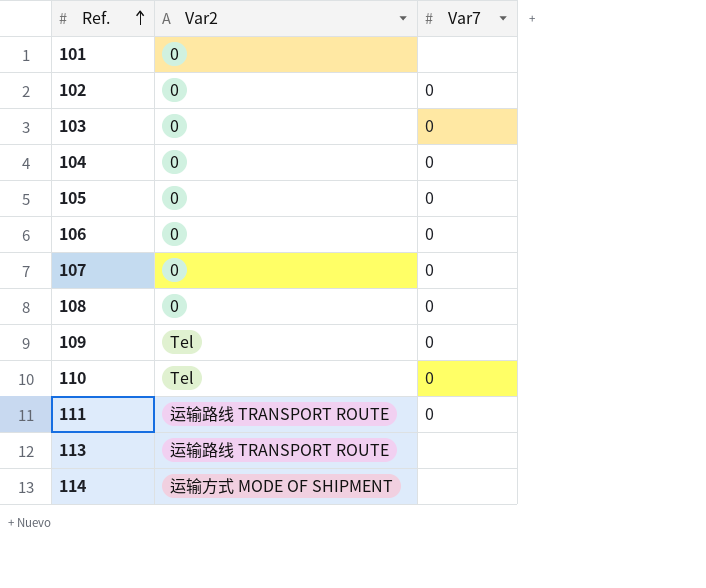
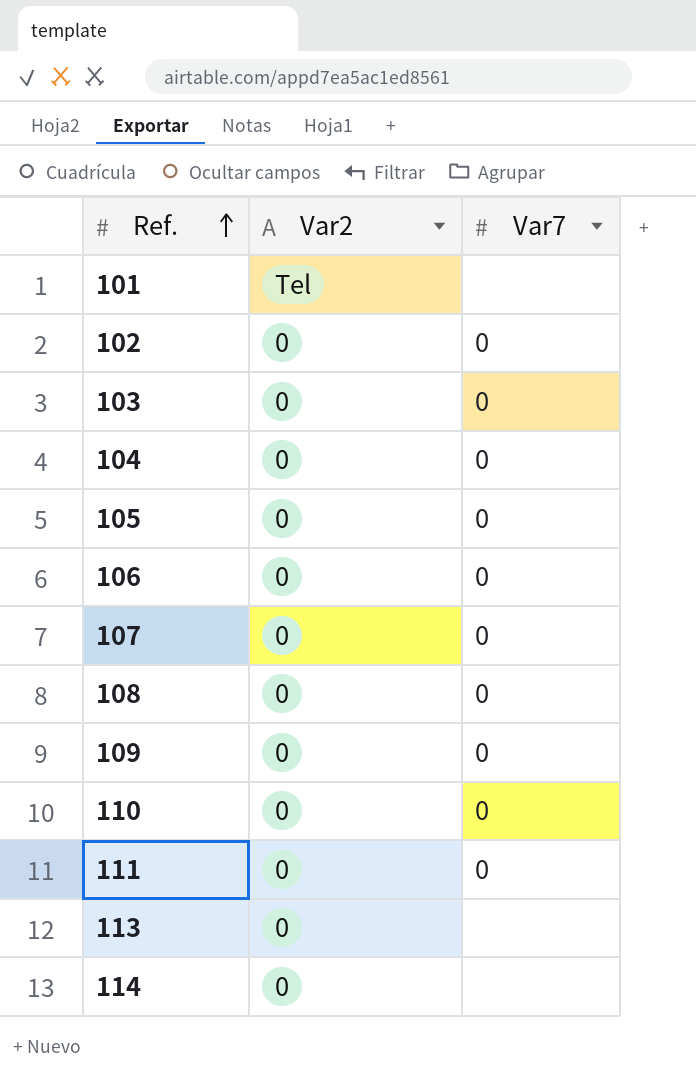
101 | Var2: 0 -> Tel
109 | Var2: Tel -> 0
110 | Var2: Tel -> 0
111 | Var2: 运输路线 TRANSPORT ROUTE -> 0
113 | Var2: 运输路线 TRANSPORT ROUTE -> 0
114 | Var2: 运输方式 MODE OF SHIPMENT -> 0

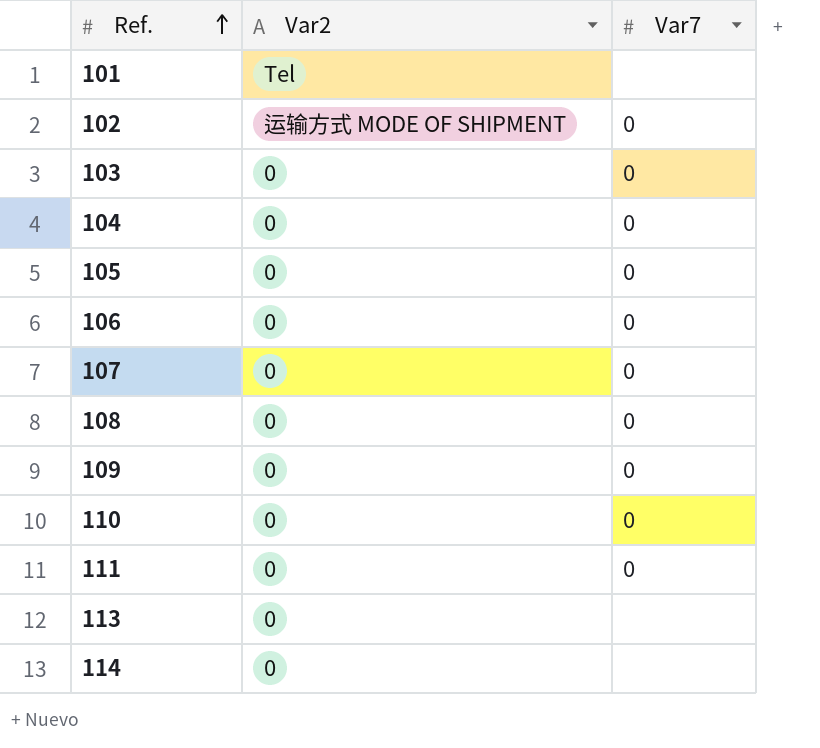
102 | Var2: 0 -> 运输方式 MODE OF SHIPMENT

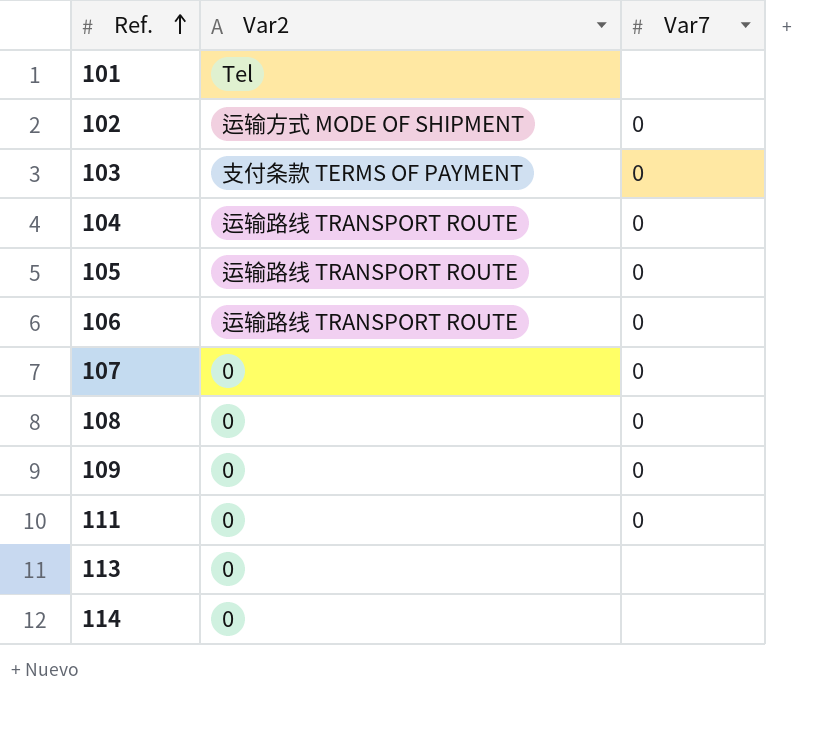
row 110: 0 | 0 -> none
103 | Var2: 0 -> 支付条款 TERMS OF PAYMENT
104 | Var2: 0 -> 运输路线 TRANSPORT ROUTE
105 | Var2: 0 -> 运输路线 TRANSPORT ROUTE
106 | Var2: 0 -> 运输路线 TRANSPORT ROUTE

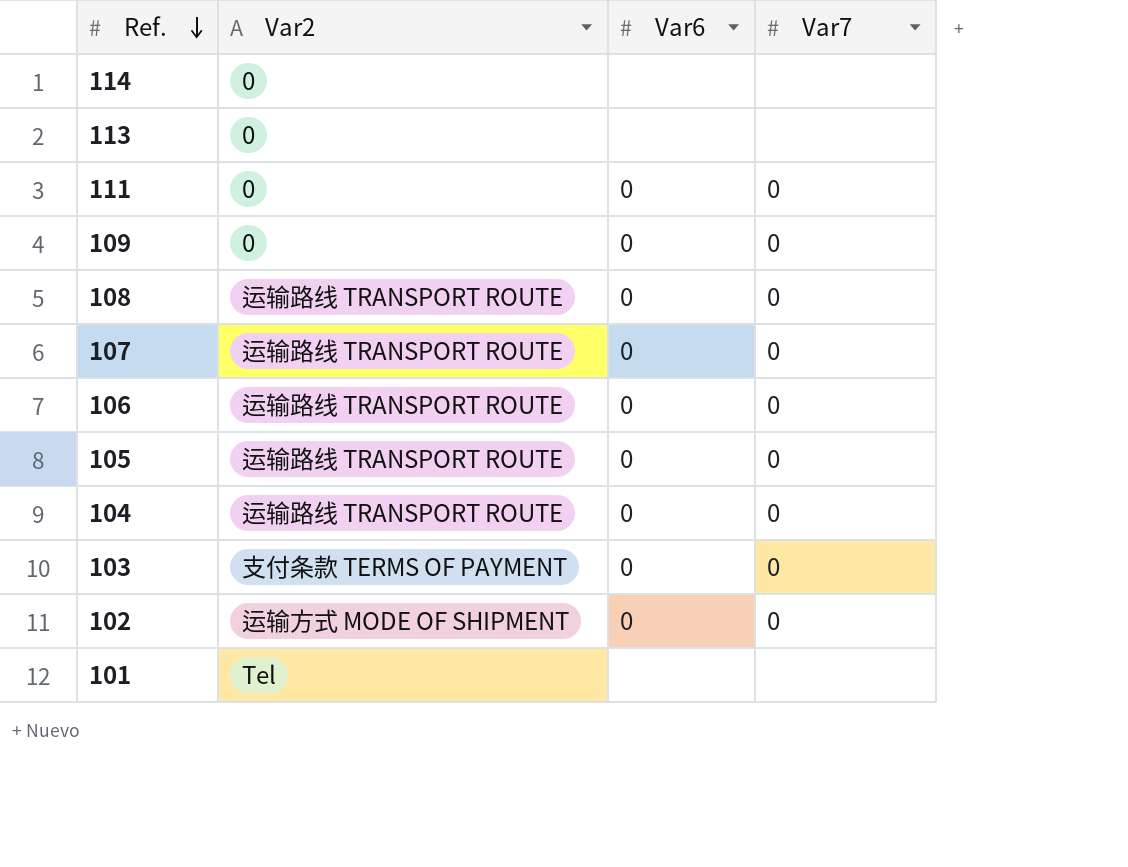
row order: Ref. ascending -> Ref. descending
column Var6 | position: none -> 3
108 | Var2: 0 -> 运输路线 TRANSPORT ROUTE
107 | Var2: 0 -> 运输路线 TRANSPORT ROUTE

